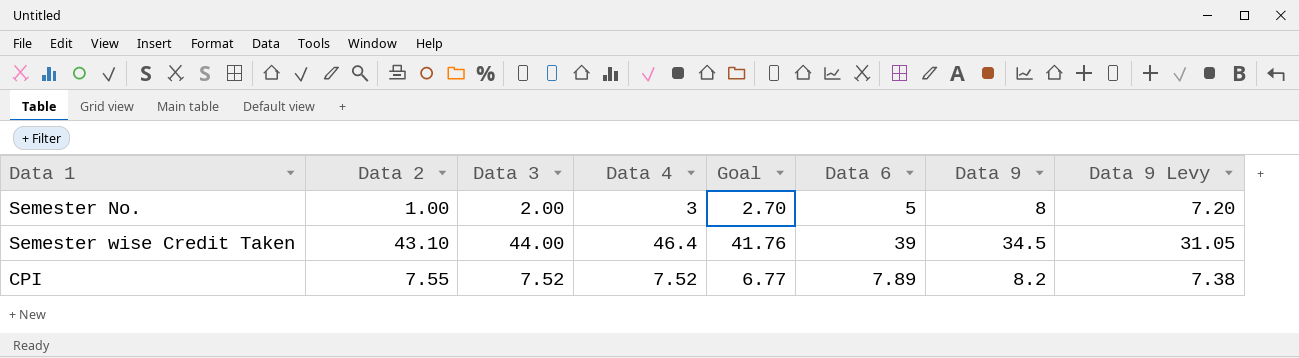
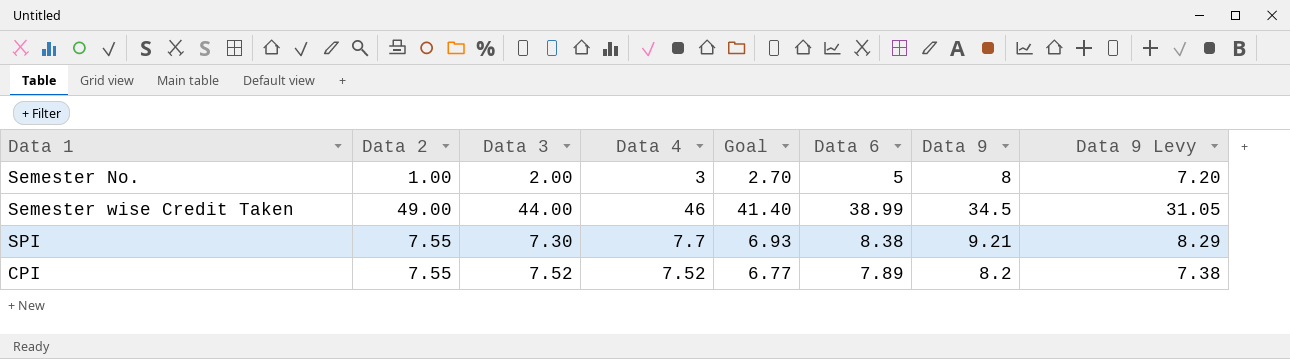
Semester wise Credit Taken | Data 2: 43.10 -> 49.00
Semester wise Credit Taken | Data 4: 46.4 -> 46
Semester wise Credit Taken | Goal: 41.76 -> 41.40
Semester wise Credit Taken | Data 6: 39 -> 38.99
row SPI: none -> 7.55 | 7.30 | 7.7 | 6.93 | 8.38 | 9.21 | 8.29

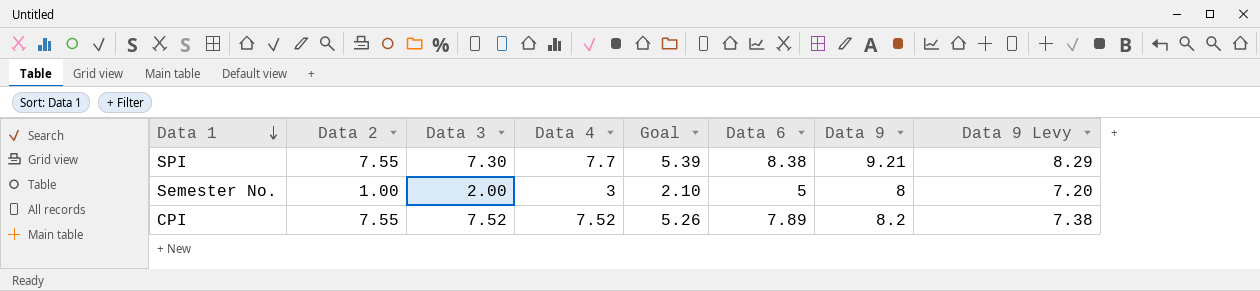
row order: none -> Data 1 descending
column Goal | formula: [Data 4] * 0.9 -> [Data 4] * 0.7
row Semester wise Credit Taken: 49.00 | 44.00 | 46 | 41.40 | 38.99 | 34.5 | 31.05 -> none

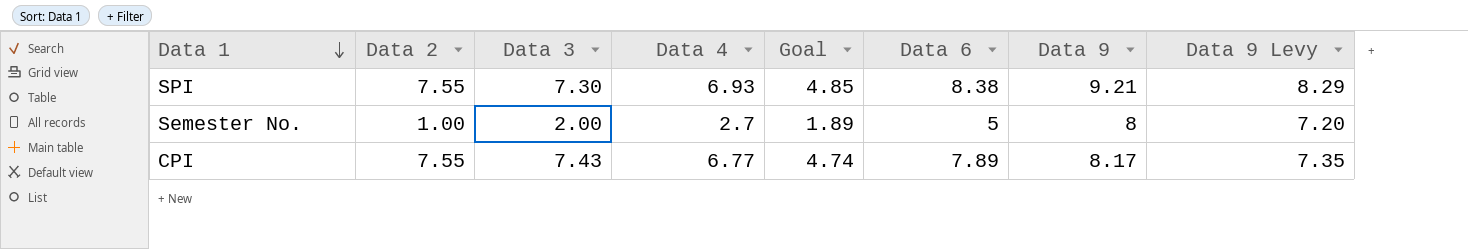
SPI | Data 4: 7.7 -> 6.93
SPI | Goal: 5.39 -> 4.85
Semester No. | Data 4: 3 -> 2.7
Semester No. | Goal: 2.10 -> 1.89
CPI | Data 3: 7.52 -> 7.43
CPI | Data 4: 7.52 -> 6.77
CPI | Goal: 5.26 -> 4.74
CPI | Data 9: 8.2 -> 8.17
CPI | Data 9 Levy: 7.38 -> 7.35

